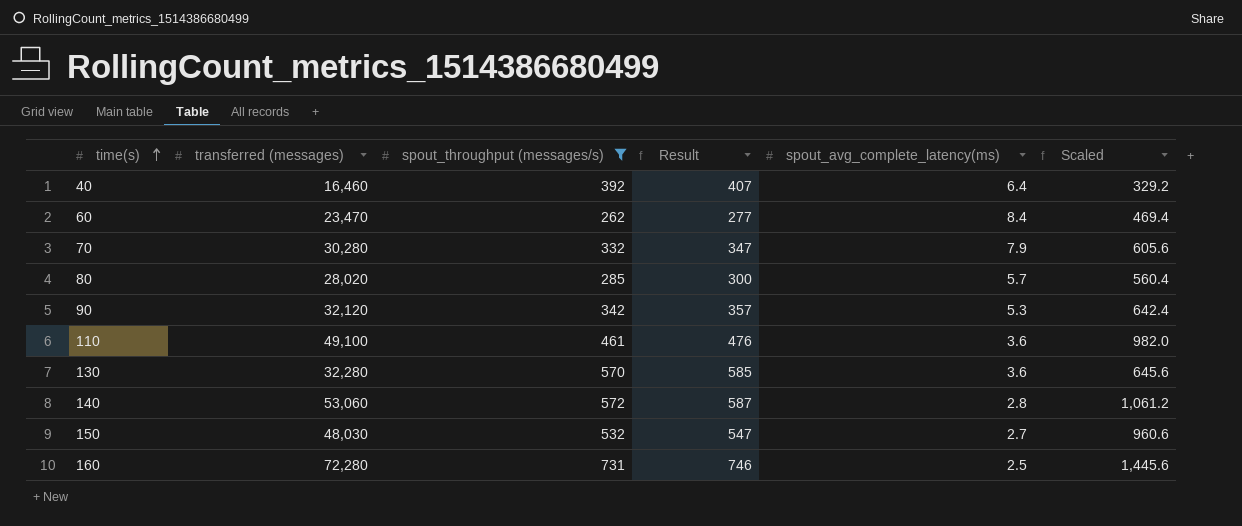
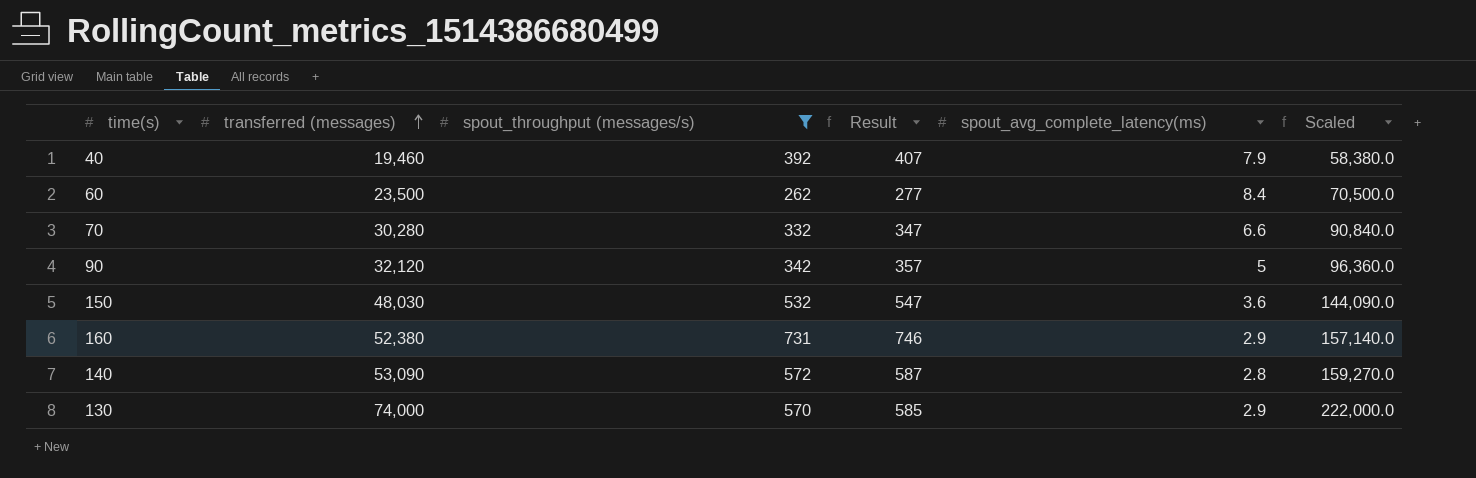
row order: time(s) ascending -> transferred (messages) ascending
column Scaled | formula: [transferred (messages)] * 0.02 -> [transferred (messages)] * 3
row 80: 28,020 | 285 | 300 | 5.7 | 560.4 -> none
row 110: 49,100 | 461 | 476 | 3.6 | 982.0 -> none
40 | transferred (messages): 16,460 -> 19,460
40 | spout_avg_complete_latency(ms): 6.4 -> 7.9
60 | transferred (messages): 23,470 -> 23,500
70 | spout_avg_complete_latency(ms): 7.9 -> 6.6
90 | spout_avg_complete_latency(ms): 5.3 -> 5
150 | spout_avg_complete_latency(ms): 2.7 -> 3.6
160 | transferred (messages): 72,280 -> 52,380
160 | spout_avg_complete_latency(ms): 2.5 -> 2.9
140 | transferred (messages): 53,060 -> 53,090
130 | transferred (messages): 32,280 -> 74,000
130 | spout_avg_complete_latency(ms): 3.6 -> 2.9

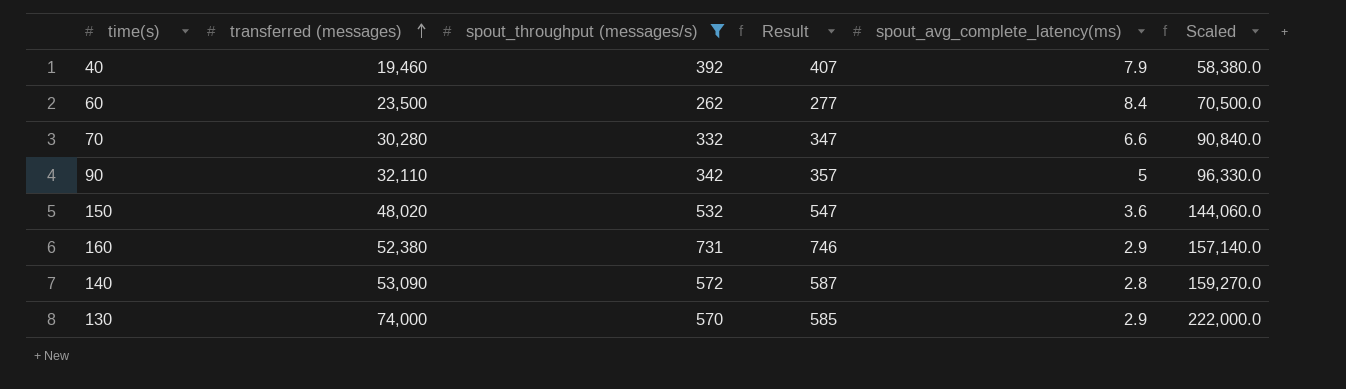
90 | transferred (messages): 32,120 -> 32,110
90 | Scaled: 96,360.0 -> 96,330.0
150 | transferred (messages): 48,030 -> 48,020
150 | Scaled: 144,090.0 -> 144,060.0

